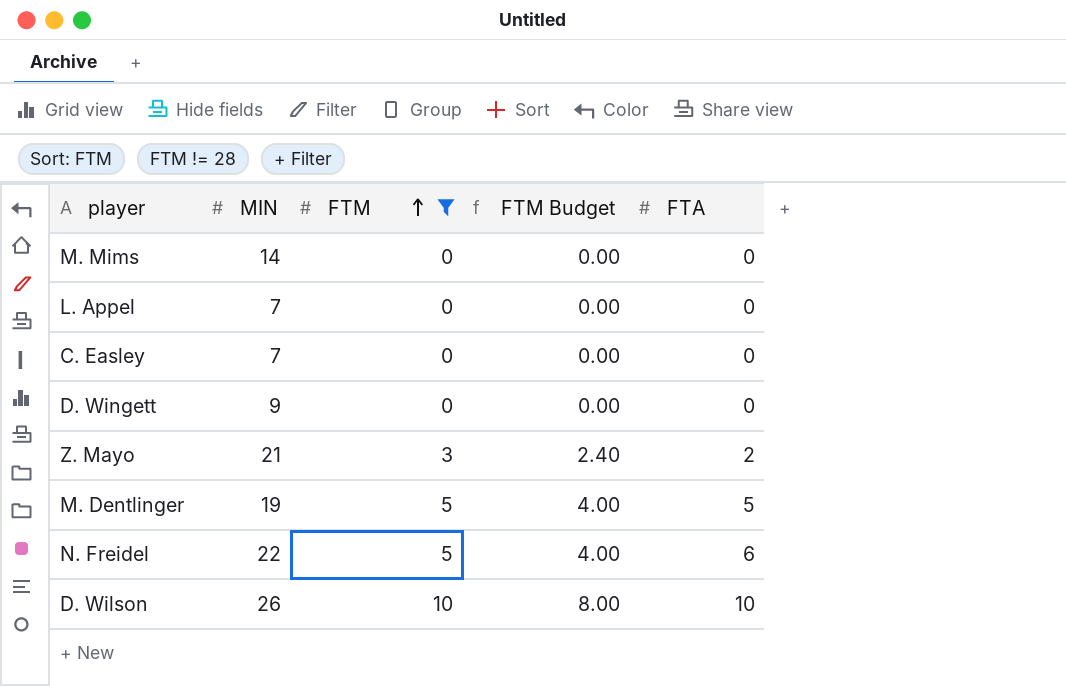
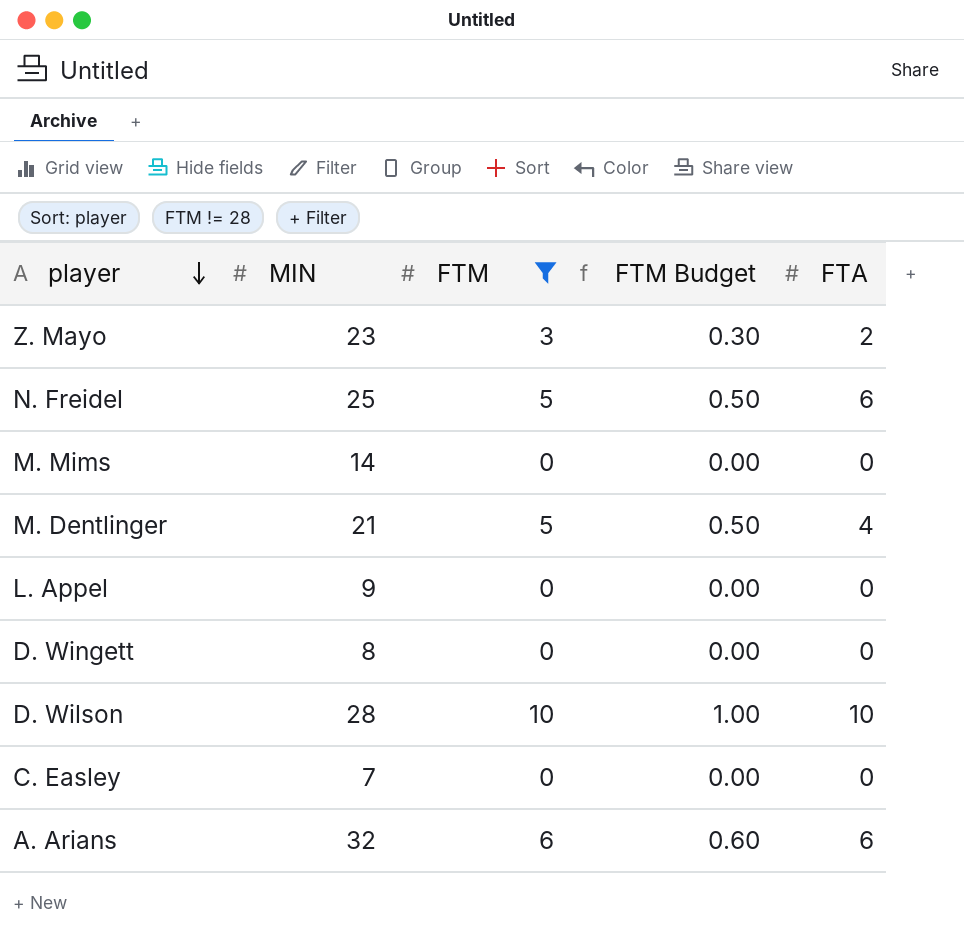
row order: FTM ascending -> player descending
column FTM Budget | formula: [FTM] * 0.8 -> [FTM] * 0.1
Z. Mayo | MIN: 21 -> 23
N. Freidel | MIN: 22 -> 25
M. Dentlinger | MIN: 19 -> 21
M. Dentlinger | FTA: 5 -> 4
L. Appel | MIN: 7 -> 9
D. Wingett | MIN: 9 -> 8
D. Wilson | MIN: 26 -> 28
row A. Arians: none -> 32 | 6 | 0.60 | 6

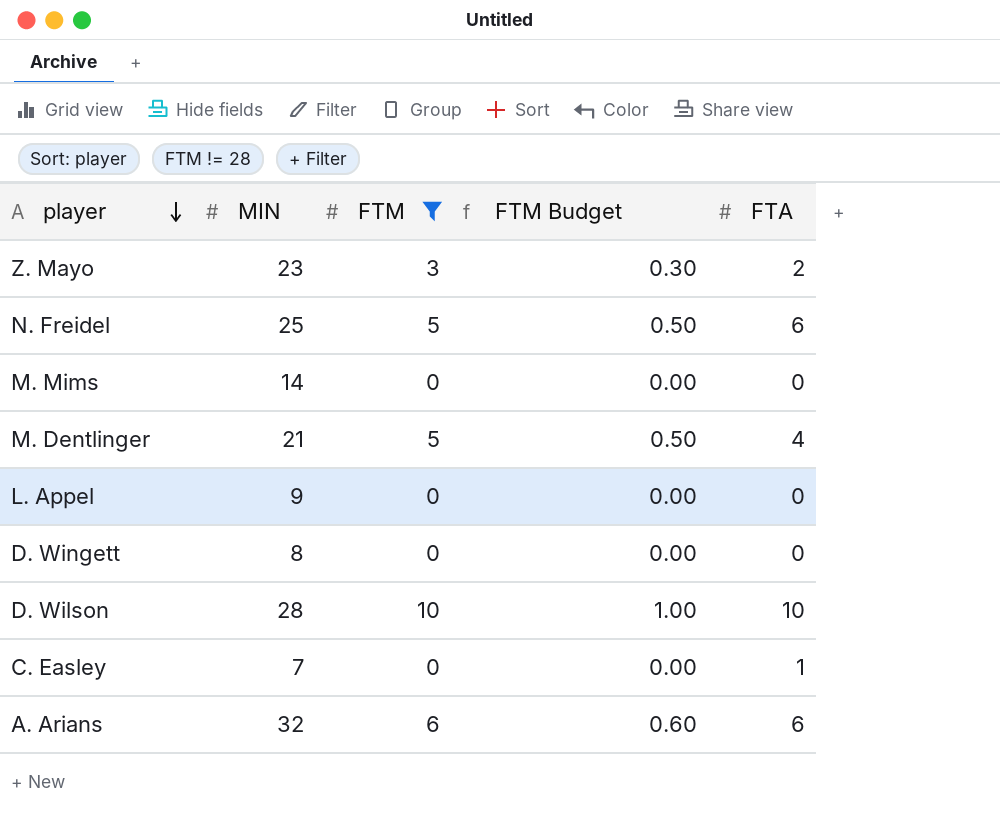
C. Easley | FTA: 0 -> 1

